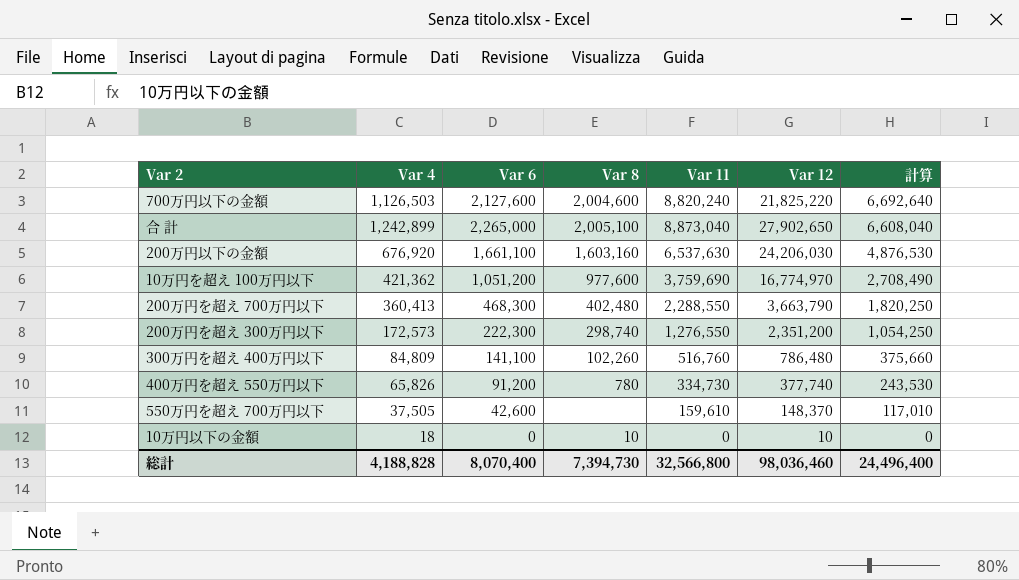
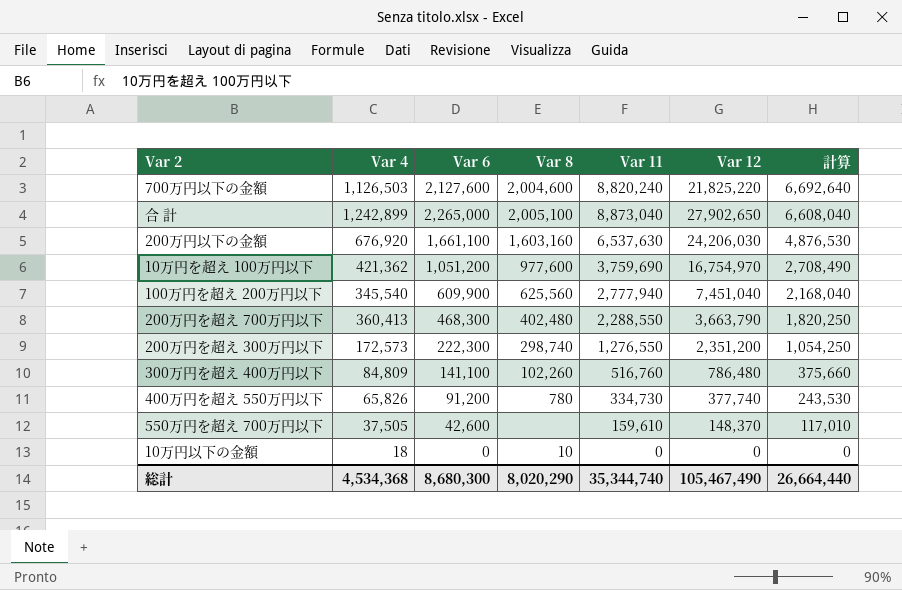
10万円を超え 100万円以下 | Var 12: 16,774,970 -> 16,754,970
row 100万円を超え 200万円以下: none -> 345,540 | 609,900 | 625,560 | 2,777,940 | 7,451,040 | 2,168,040
10万円以下の金額 | Var 12: 10 -> 0
総計 | Var 4: 4,188,828 -> 4,534,368
総計 | Var 6: 8,070,400 -> 8,680,300
総計 | Var 8: 7,394,730 -> 8,020,290
総計 | Var 11: 32,566,800 -> 35,344,740
総計 | Var 12: 98,036,460 -> 105,467,490
総計 | 計算: 24,496,400 -> 26,664,440

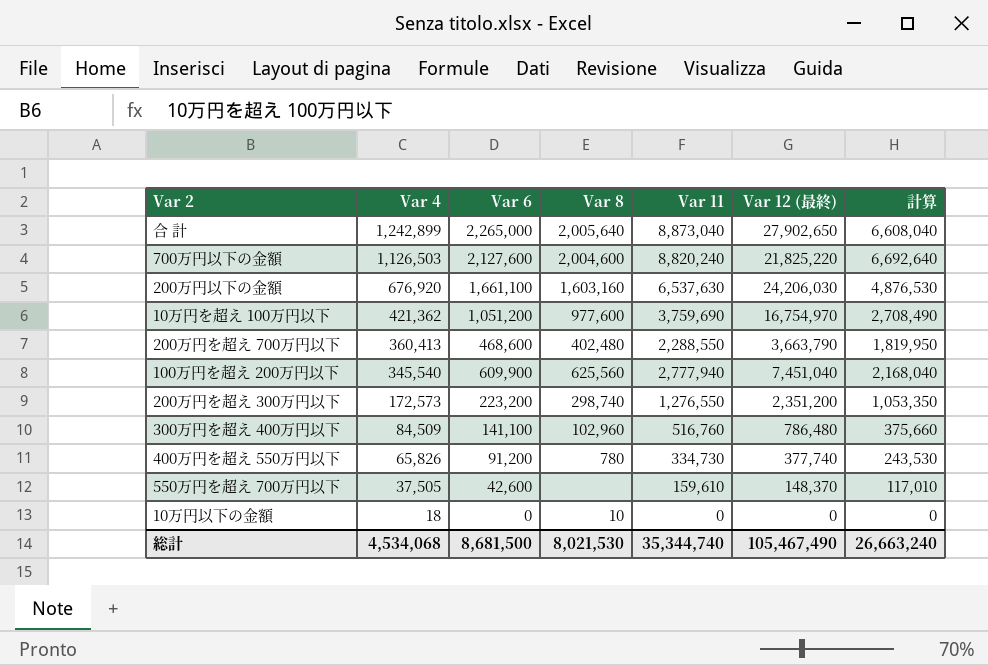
row order: 計算 descending -> Var 4 descending
column name: Var 12 -> Var 12 (最終)
合 計 | Var 8: 2,005,100 -> 2,005,640
200万円を超え 700万円以下 | Var 6: 468,300 -> 468,600
200万円を超え 700万円以下 | 計算: 1,820,250 -> 1,819,950
200万円を超え 300万円以下 | Var 6: 222,300 -> 223,200
200万円を超え 300万円以下 | 計算: 1,054,250 -> 1,053,350
300万円を超え 400万円以下 | Var 4: 84,809 -> 84,509
300万円を超え 400万円以下 | Var 8: 102,260 -> 102,960
総計 | Var 4: 4,534,368 -> 4,534,068
総計 | Var 6: 8,680,300 -> 8,681,500
総計 | Var 8: 8,020,290 -> 8,021,530
総計 | 計算: 26,664,440 -> 26,663,240

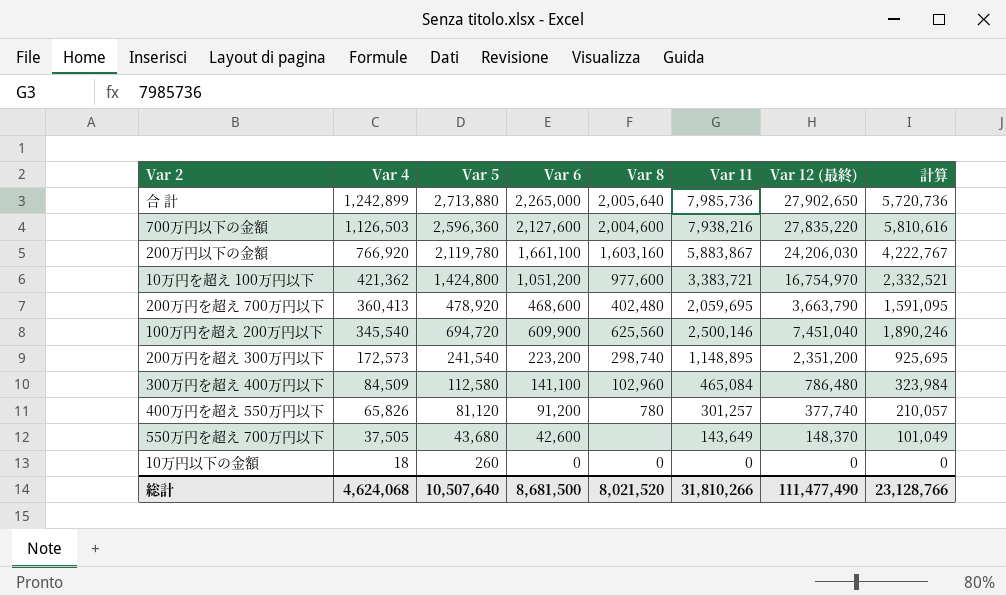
column Var 5 | position: none -> 3
合 計 | Var 11: 8,873,040 -> 7,985,736
合 計 | 計算: 6,608,040 -> 5,720,736
700万円以下の金額 | Var 11: 8,820,240 -> 7,938,216
700万円以下の金額 | Var 12 (最終): 21,825,220 -> 27,835,220
700万円以下の金額 | 計算: 6,692,640 -> 5,810,616
200万円以下の金額 | Var 4: 676,920 -> 766,920
200万円以下の金額 | Var 11: 6,537,630 -> 5,883,867
200万円以下の金額 | 計算: 4,876,530 -> 4,222,767
10万円を超え 100万円以下 | Var 11: 3,759,690 -> 3,383,721
10万円を超え 100万円以下 | 計算: 2,708,490 -> 2,332,521
200万円を超え 700万円以下 | Var 11: 2,288,550 -> 2,059,695
200万円を超え 700万円以下 | 計算: 1,819,950 -> 1,591,095
100万円を超え 200万円以下 | Var 11: 2,777,940 -> 2,500,146
100万円を超え 200万円以下 | 計算: 2,168,040 -> 1,890,246
200万円を超え 300万円以下 | Var 11: 1,276,550 -> 1,148,895
200万円を超え 300万円以下 | 計算: 1,053,350 -> 925,695
300万円を超え 400万円以下 | Var 11: 516,760 -> 465,084
300万円を超え 400万円以下 | 計算: 375,660 -> 323,984
400万円を超え 550万円以下 | Var 11: 334,730 -> 301,257
400万円を超え 550万円以下 | 計算: 243,530 -> 210,057
550万円を超え 700万円以下 | Var 11: 159,610 -> 143,649
550万円を超え 700万円以下 | 計算: 117,010 -> 101,049
10万円以下の金額 | Var 8: 10 -> 0
総計 | Var 4: 4,534,068 -> 4,624,068
総計 | Var 8: 8,021,530 -> 8,021,520
総計 | Var 11: 35,344,740 -> 31,810,266
総計 | Var 12 (最終): 105,467,490 -> 111,477,490
総計 | 計算: 26,663,240 -> 23,128,766

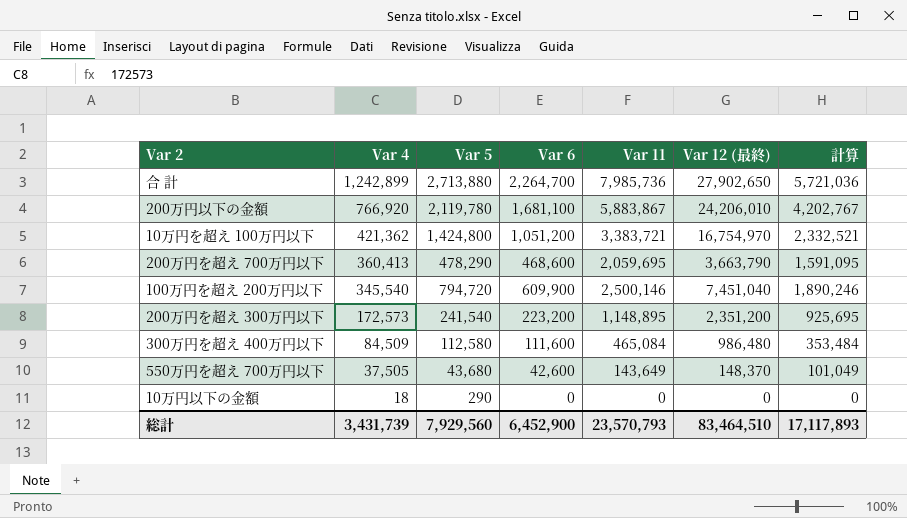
column Var 8 | position: 5 -> none
row 700万円以下の金額: 1,126,503 | 2,596,360 | 2,127,600 | 2,004,600 | 7,938,216 | 27,835,220 | 5,810,616 -> none
row 400万円を超え 550万円以下: 65,826 | 81,120 | 91,200 | 780 | 301,257 | 377,740 | 210,057 -> none
合 計 | Var 6: 2,265,000 -> 2,264,700
合 計 | 計算: 5,720,736 -> 5,721,036
200万円以下の金額 | Var 6: 1,661,100 -> 1,681,100
200万円以下の金額 | Var 12 (最終): 24,206,030 -> 24,206,010
200万円以下の金額 | 計算: 4,222,767 -> 4,202,767
200万円を超え 700万円以下 | Var 5: 478,920 -> 478,290
100万円を超え 200万円以下 | Var 5: 694,720 -> 794,720
300万円を超え 400万円以下 | Var 6: 141,100 -> 111,600
300万円を超え 400万円以下 | Var 12 (最終): 786,480 -> 986,480
300万円を超え 400万円以下 | 計算: 323,984 -> 353,484
10万円以下の金額 | Var 5: 260 -> 290
総計 | Var 4: 4,624,068 -> 3,431,739
総計 | Var 5: 10,507,640 -> 7,929,560
総計 | Var 6: 8,681,500 -> 6,452,900
総計 | Var 11: 31,810,266 -> 23,570,793
総計 | Var 12 (最終): 111,477,490 -> 83,464,510
総計 | 計算: 23,128,766 -> 17,117,893

